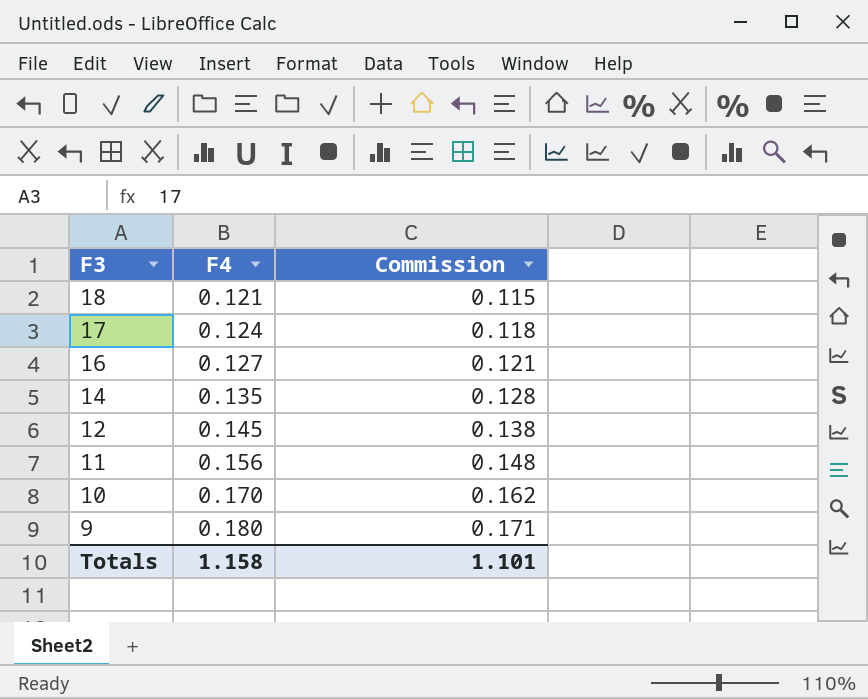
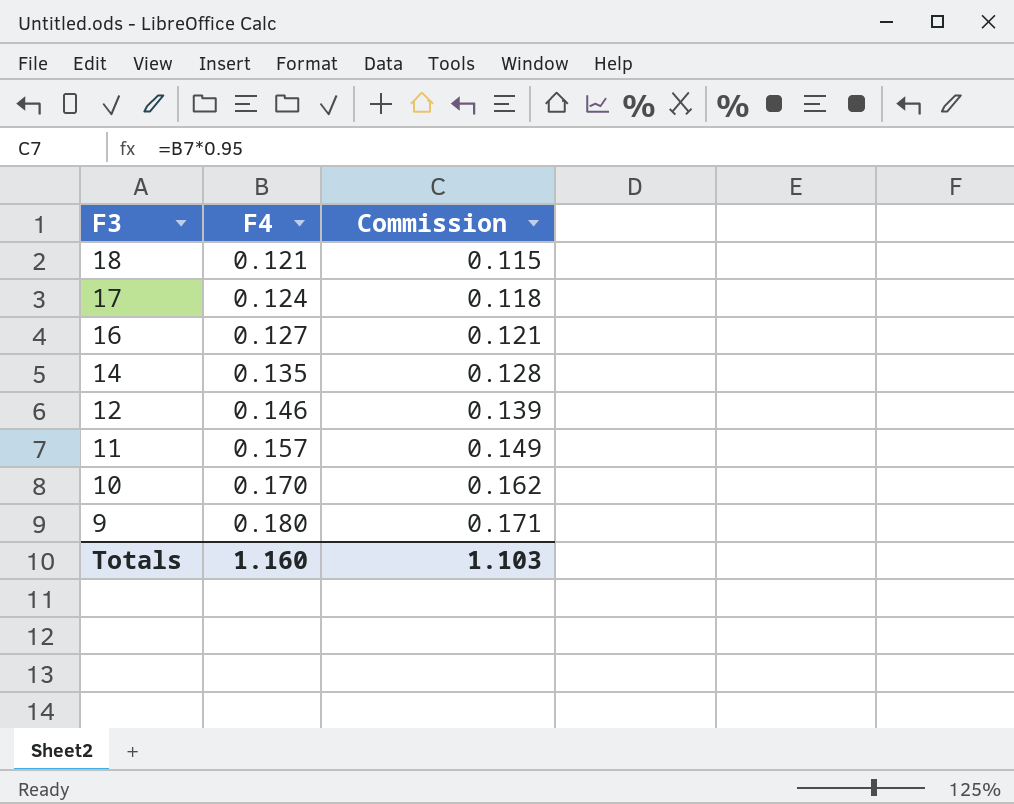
12 | F4: 0.145 -> 0.146
12 | Commission: 0.138 -> 0.139
11 | F4: 0.156 -> 0.157
11 | Commission: 0.148 -> 0.149
Totals | F4: 1.158 -> 1.160
Totals | Commission: 1.101 -> 1.103

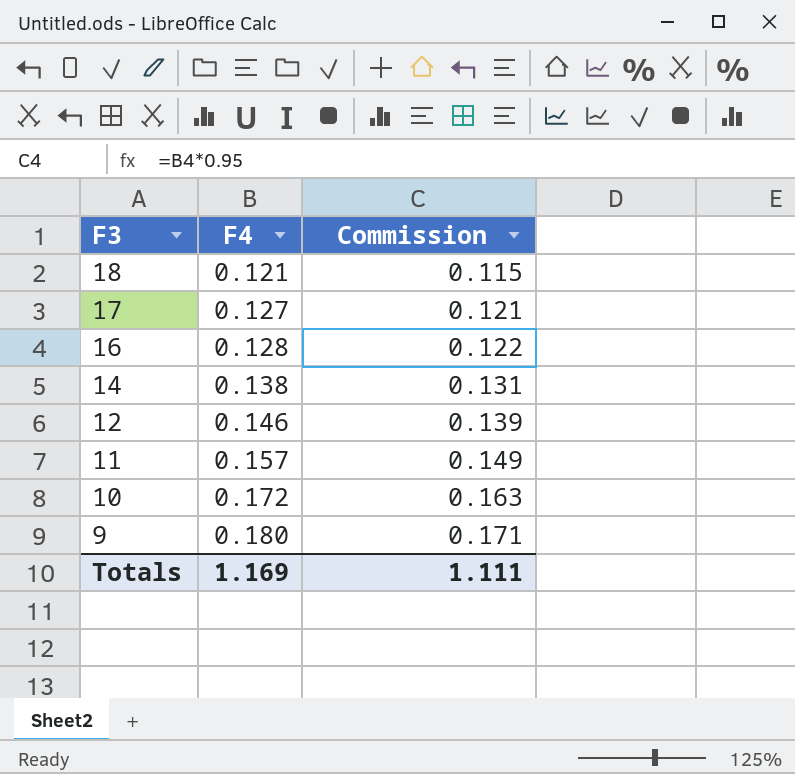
17 | F4: 0.124 -> 0.127
17 | Commission: 0.118 -> 0.121
16 | F4: 0.127 -> 0.128
16 | Commission: 0.121 -> 0.122
14 | F4: 0.135 -> 0.138
14 | Commission: 0.128 -> 0.131
10 | F4: 0.170 -> 0.172
10 | Commission: 0.162 -> 0.163
Totals | F4: 1.160 -> 1.169
Totals | Commission: 1.103 -> 1.111

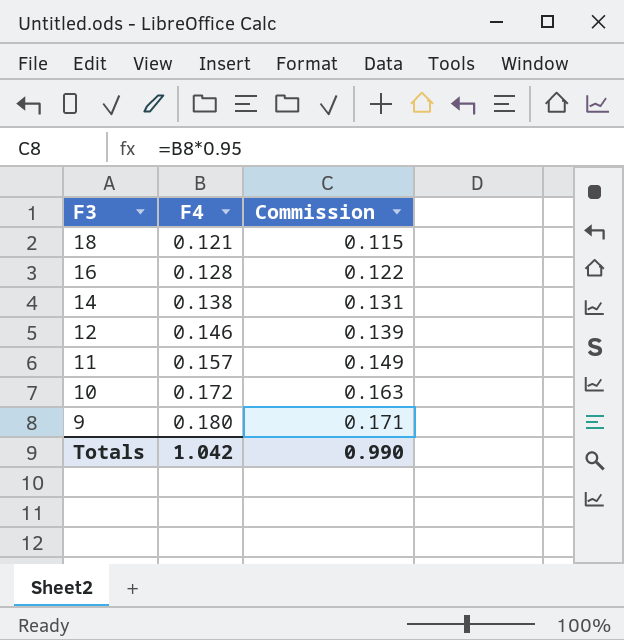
row 17: 0.127 | 0.121 -> none
Totals | F4: 1.169 -> 1.042
Totals | Commission: 1.111 -> 0.990

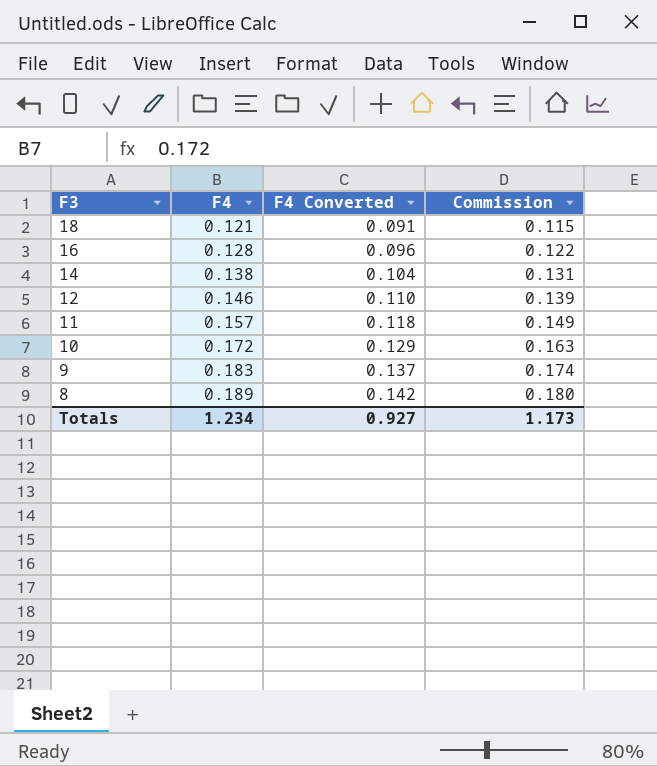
column F4 Converted | formula: none -> [F4] * 0.75
9 | F4: 0.180 -> 0.183
9 | Commission: 0.171 -> 0.174
row 8: none -> 0.189 | 0.142 | 0.180
Totals | F4: 1.042 -> 1.234
Totals | Commission: 0.990 -> 1.173

